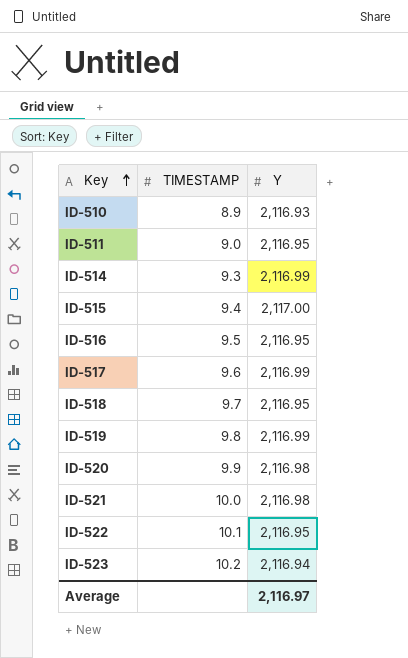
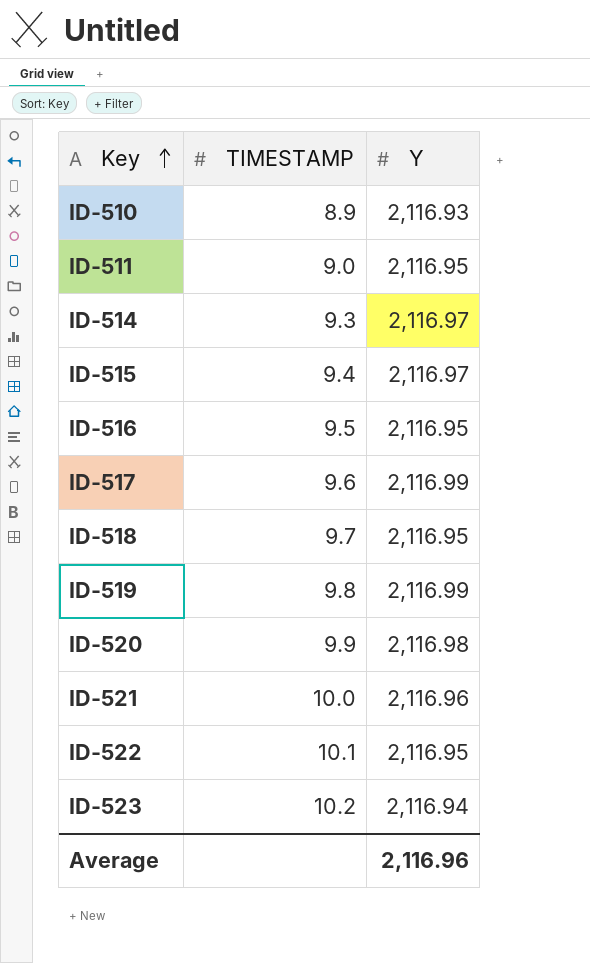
ID-514 | Y: 2,116.99 -> 2,116.97
ID-515 | Y: 2,117.00 -> 2,116.97
ID-521 | Y: 2,116.98 -> 2,116.96
Average | Y: 2,116.97 -> 2,116.96

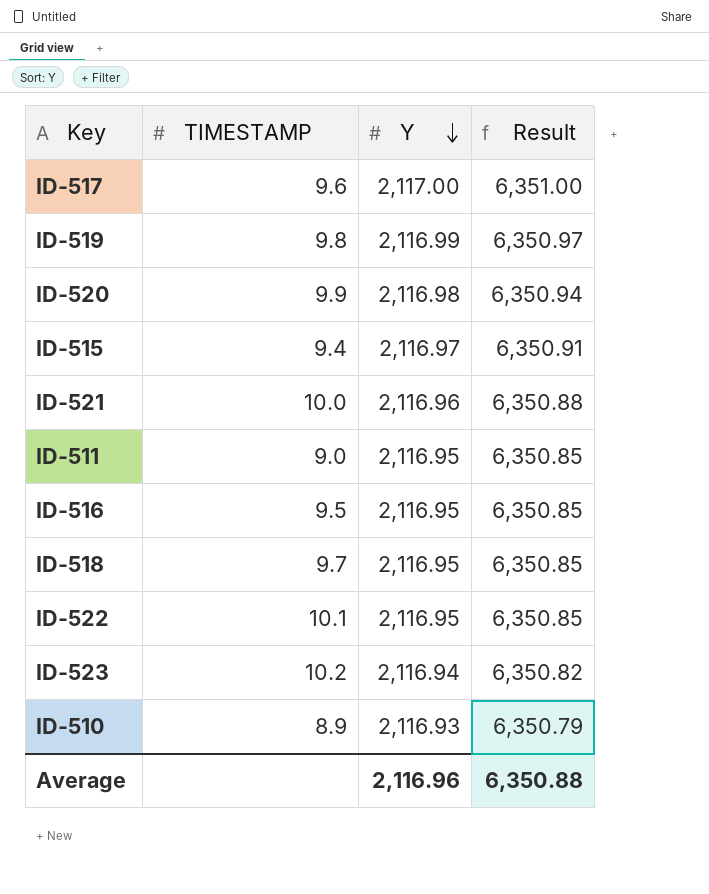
row order: Key ascending -> Y descending
column Result | formula: none -> [Y] * 3
row ID-514: 9.3 | 2,116.97 -> none
ID-517 | Y: 2,116.99 -> 2,117.00

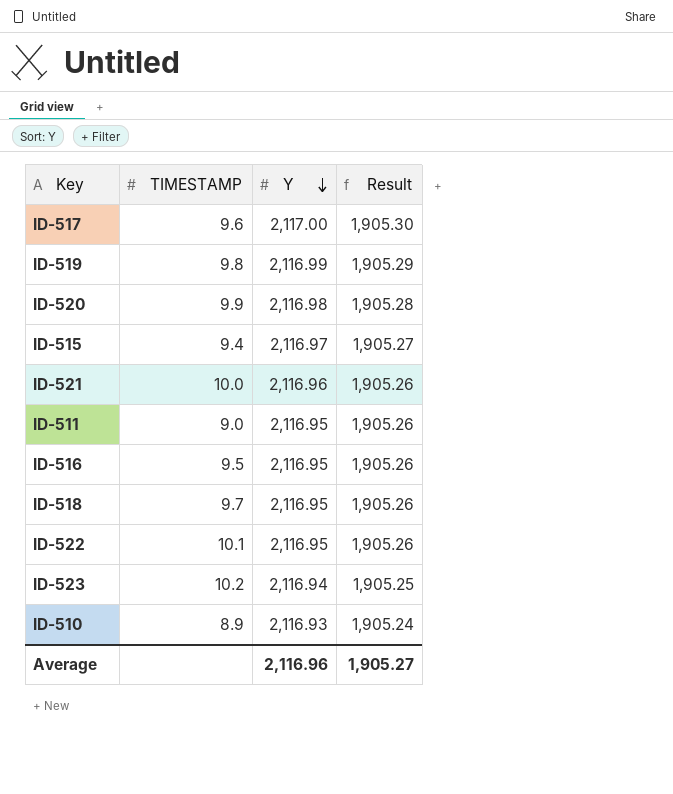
column Result | formula: [Y] * 3 -> [Y] * 0.9
Average | Result: 6,350.88 -> 1,905.27

